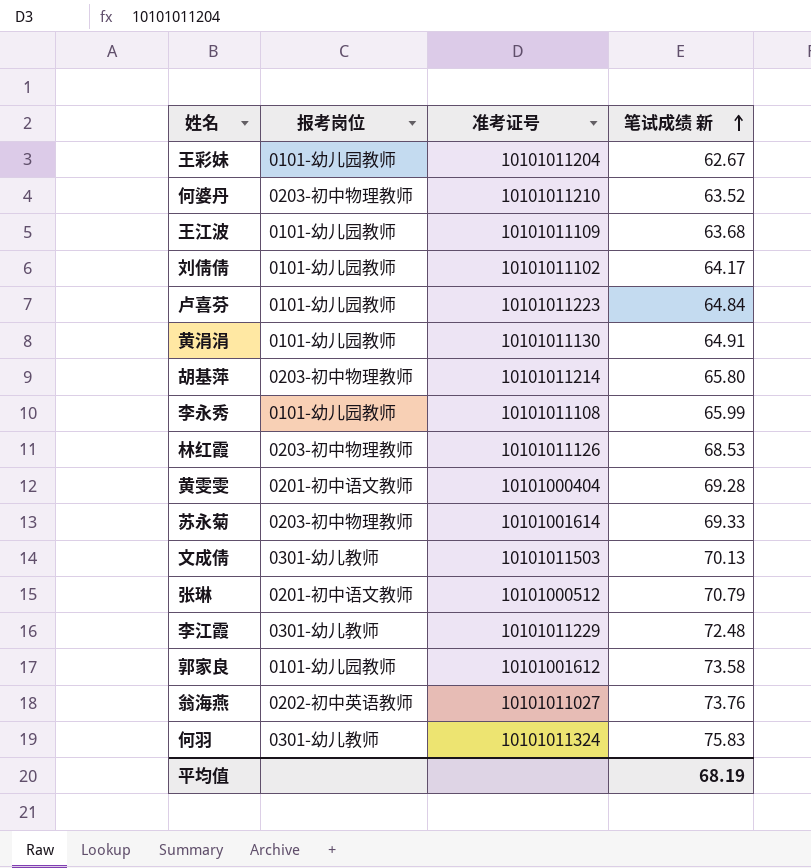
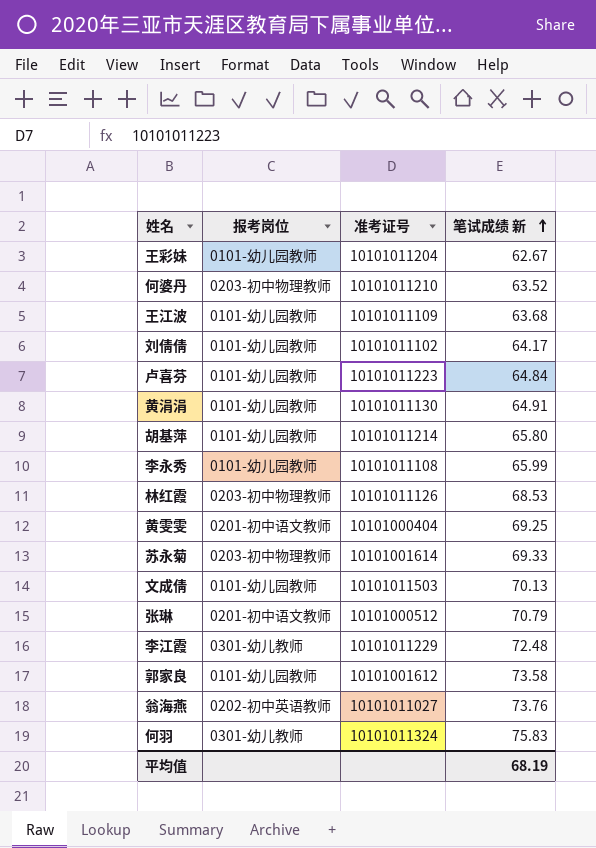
胡基萍 | 报考岗位: 0203-初中物理教师 -> 0101-幼儿园教师
黄雯雯 | 笔试成绩 新: 69.28 -> 69.25
文成倩 | 报考岗位: 0301-幼儿教师 -> 0101-幼儿园教师

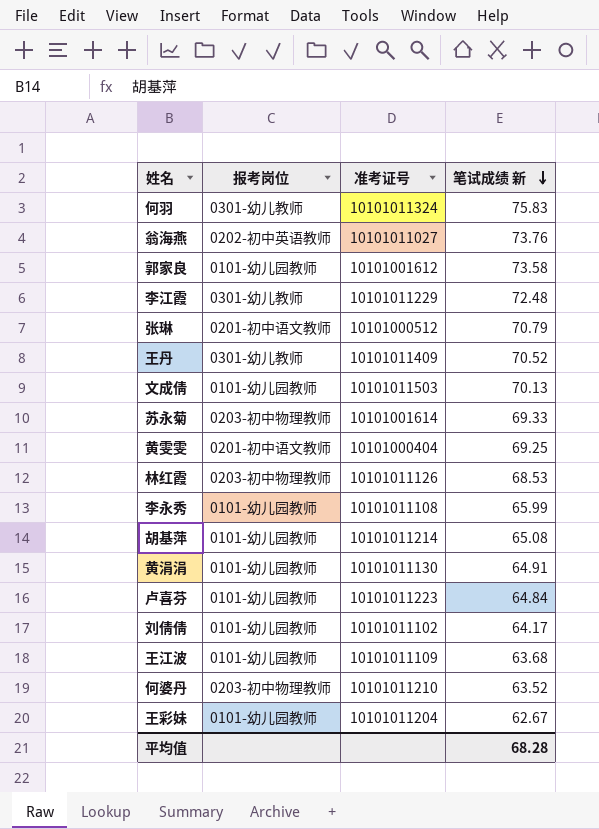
row order: 笔试成绩 新 ascending -> 笔试成绩 新 descending
row 王丹: none -> 0301-幼儿教师 | 10101011409 | 70.52
胡基萍 | 笔试成绩 新: 65.80 -> 65.08
平均值 | 笔试成绩 新: 68.19 -> 68.28

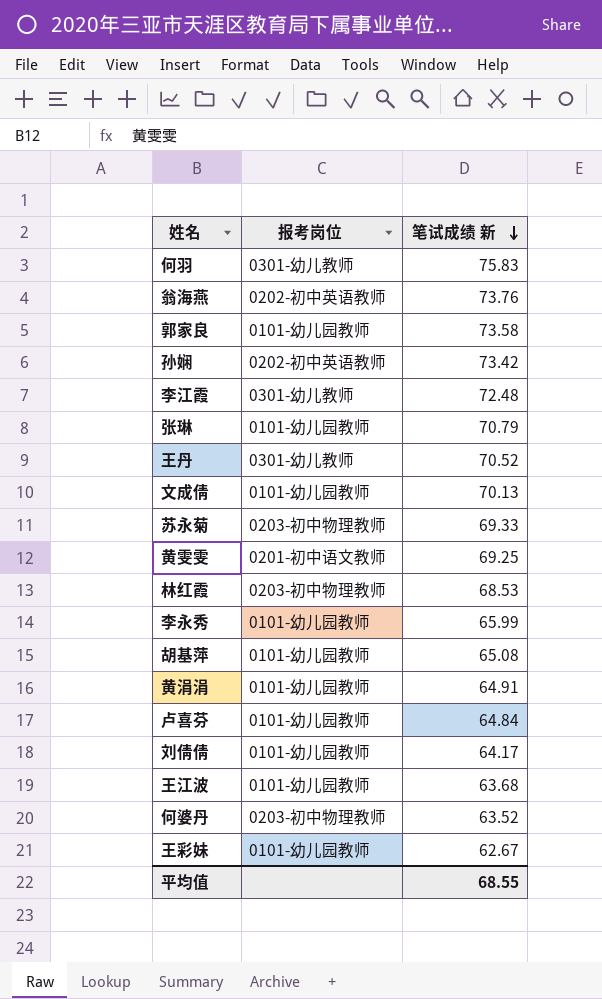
column 准考证号 | position: 3 -> none
row 孙娴: none -> 0202-初中英语教师 | 73.42
张琳 | 报考岗位: 0201-初中语文教师 -> 0101-幼儿园教师
平均值 | 笔试成绩 新: 68.28 -> 68.55

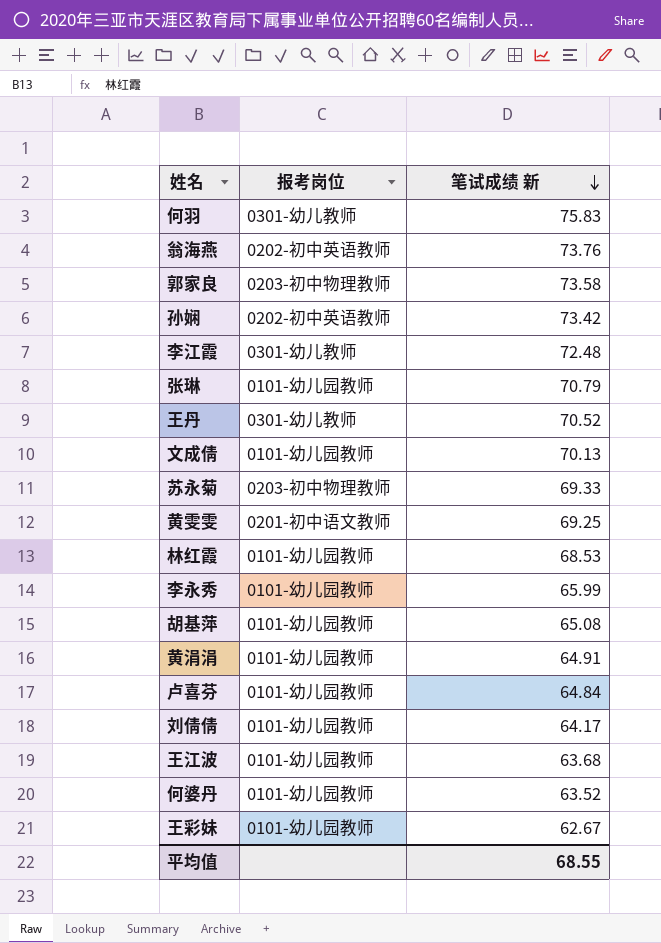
郭家良 | 报考岗位: 0101-幼儿园教师 -> 0203-初中物理教师
林红霞 | 报考岗位: 0203-初中物理教师 -> 0101-幼儿园教师
何婆丹 | 报考岗位: 0203-初中物理教师 -> 0101-幼儿园教师

